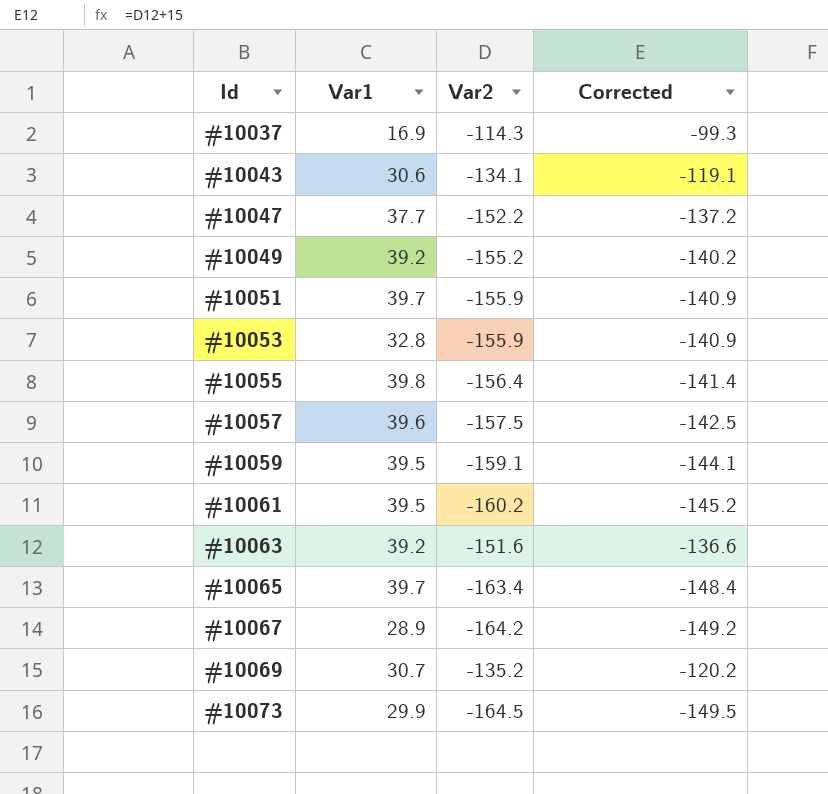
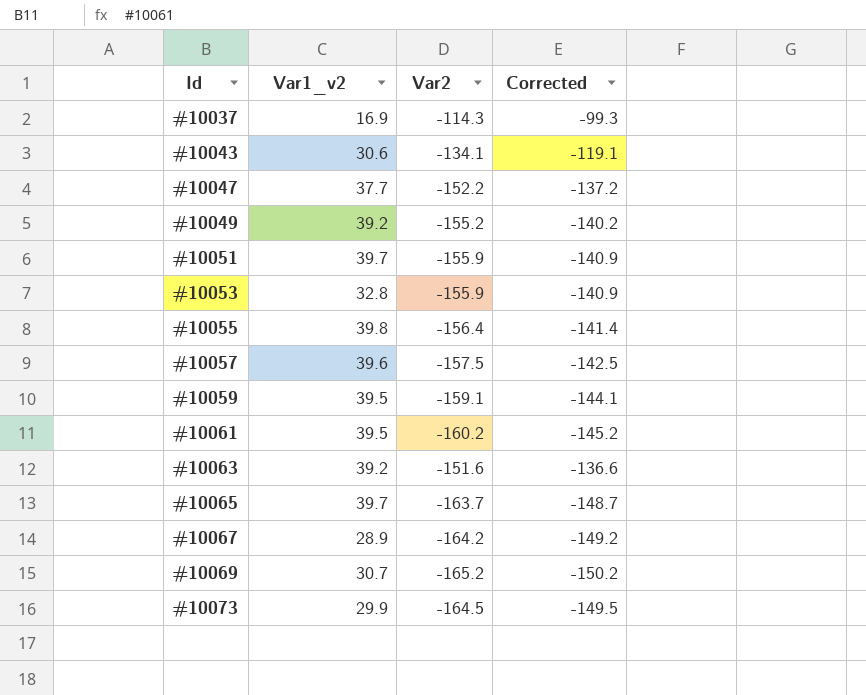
column name: Var1 -> Var1_v2
#10065 | Var2: -163.4 -> -163.7
#10065 | Corrected: -148.4 -> -148.7
#10069 | Var2: -135.2 -> -165.2
#10069 | Corrected: -120.2 -> -150.2

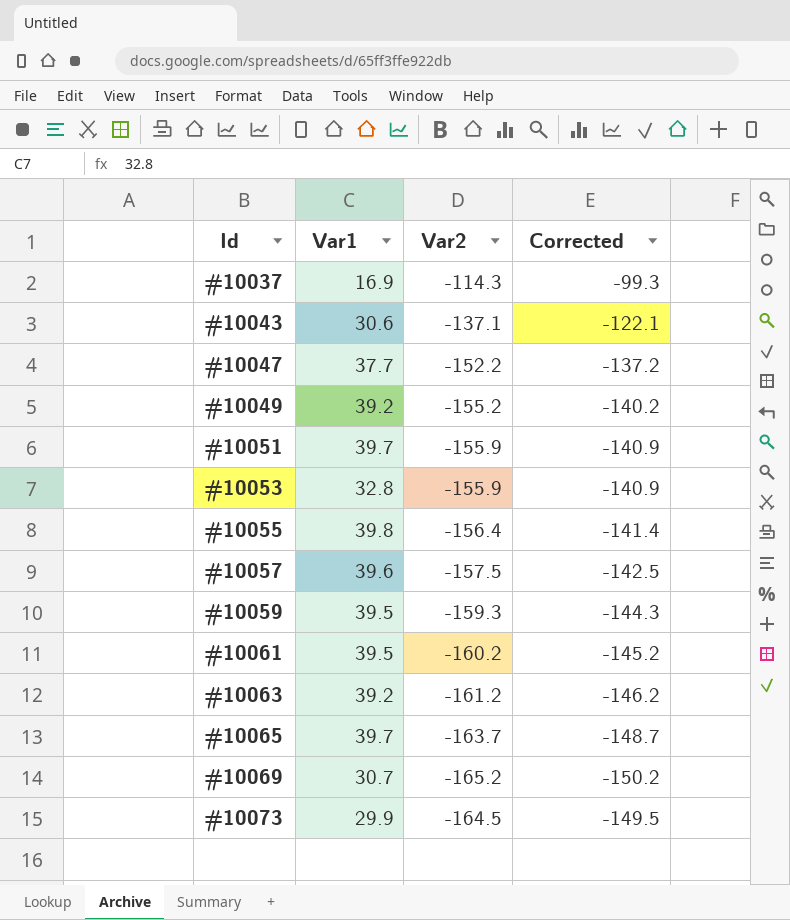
column name: Var1_v2 -> Var1
row #10067: 28.9 | -164.2 | -149.2 -> none
#10043 | Var2: -134.1 -> -137.1
#10043 | Corrected: -119.1 -> -122.1
#10059 | Var2: -159.1 -> -159.3
#10059 | Corrected: -144.1 -> -144.3
#10063 | Var2: -151.6 -> -161.2
#10063 | Corrected: -136.6 -> -146.2

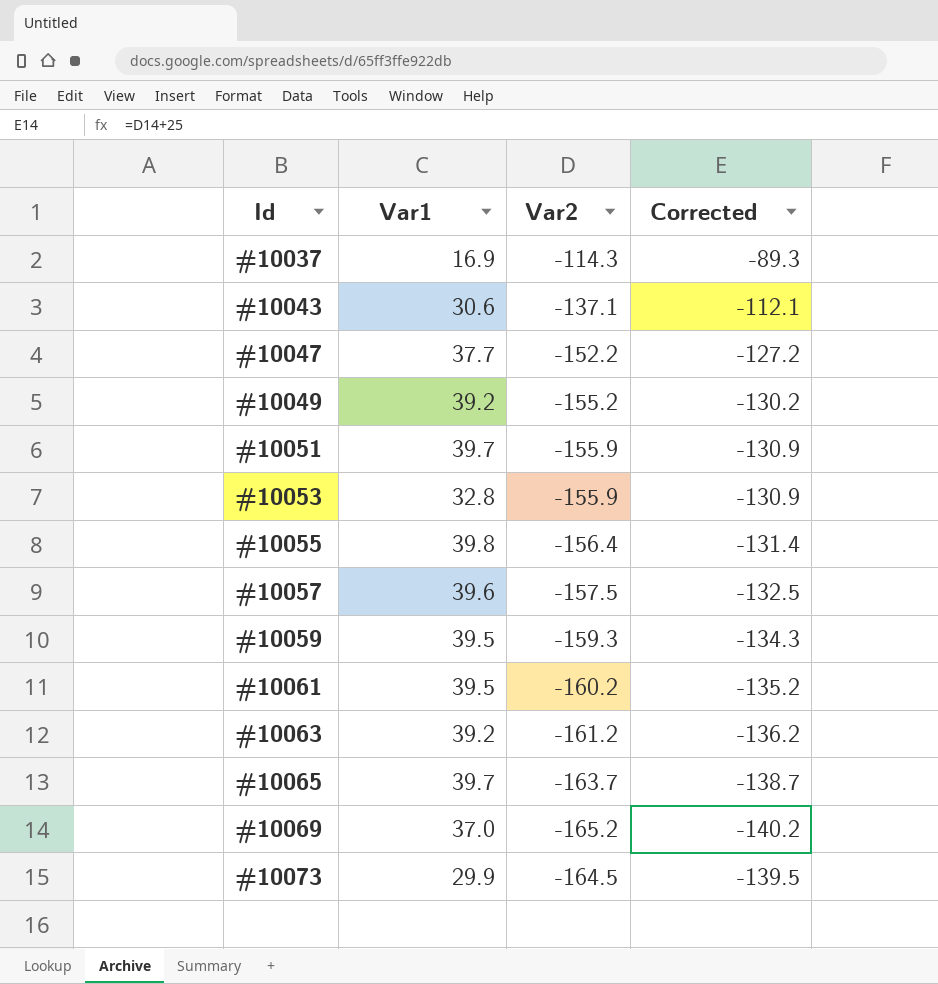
column Corrected | formula: [Var2] + 15 -> [Var2] + 25
#10069 | Var1: 30.7 -> 37.0

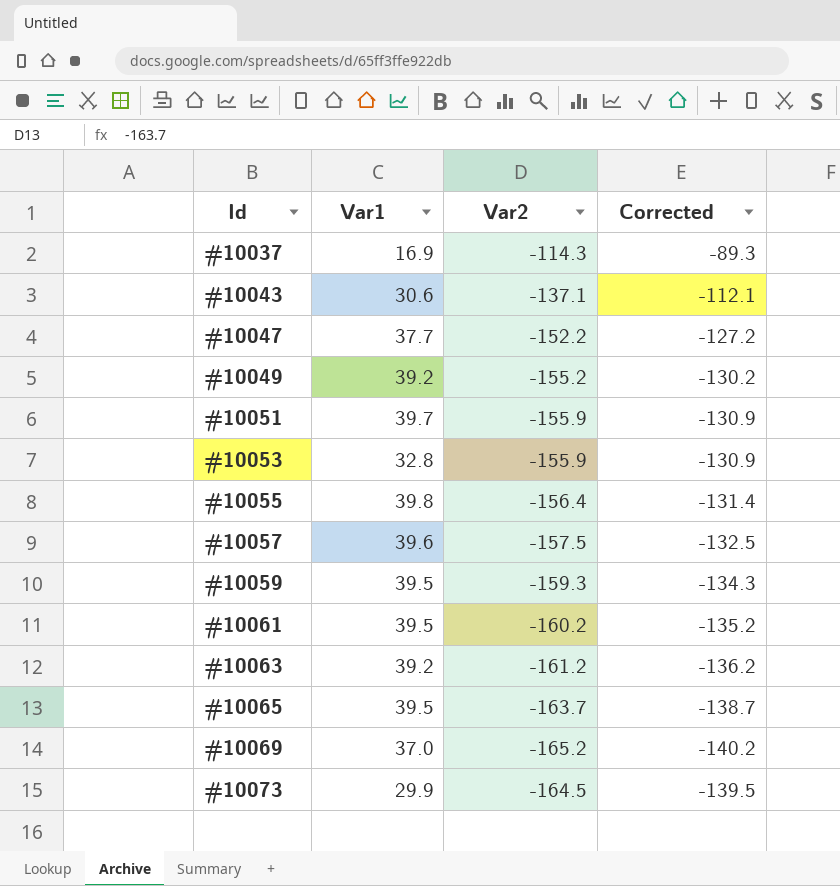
#10065 | Var1: 39.7 -> 39.5

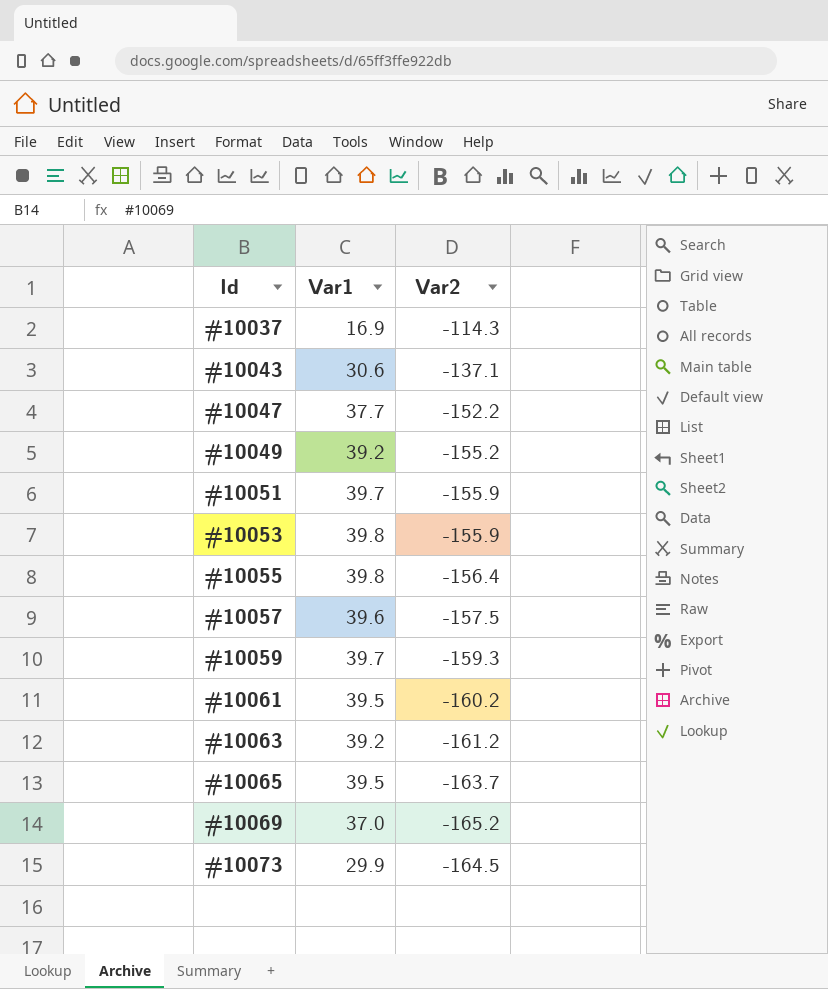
column Corrected | formula: [Var2] + 25 -> none
#10053 | Var1: 32.8 -> 39.8
#10059 | Var1: 39.5 -> 39.7

